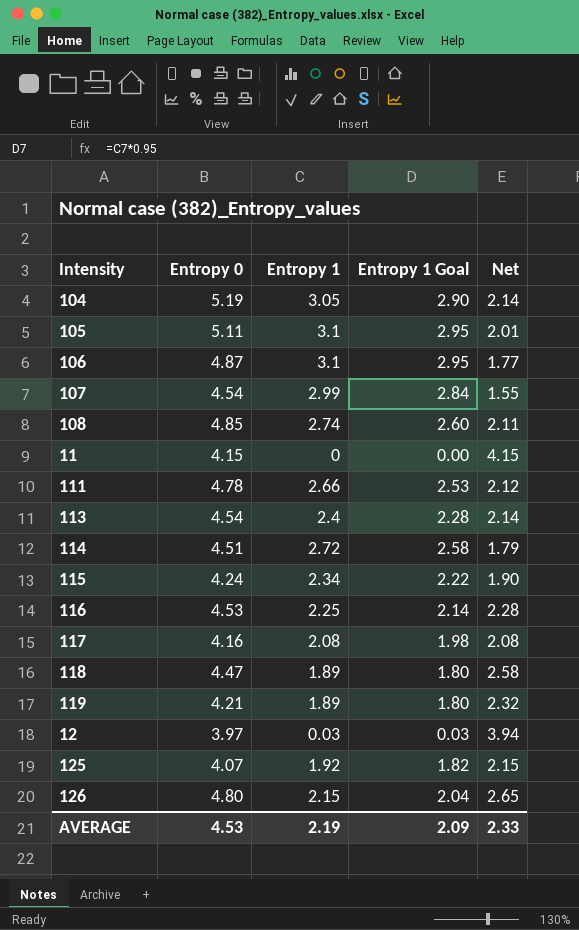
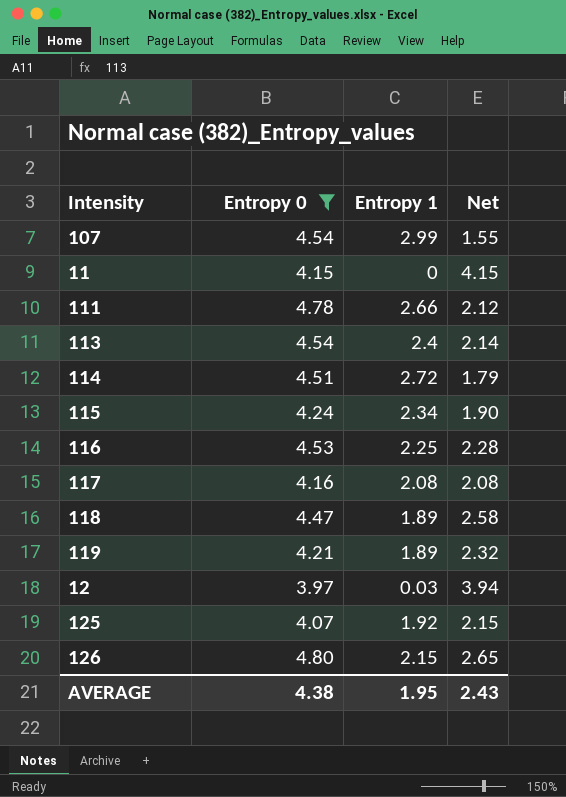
filter: none -> Entropy 0 <= 4.80
column Entropy 1 Goal | formula: [Entropy 1] * 0.95 -> none
AVERAGE | Entropy 0: 4.53 -> 4.38
AVERAGE | Entropy 1: 2.19 -> 1.95
AVERAGE | Net: 2.33 -> 2.43

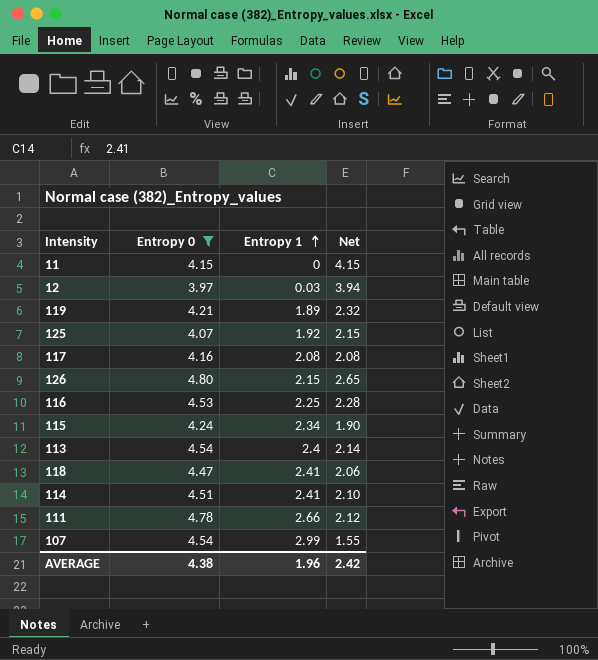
row order: none -> Entropy 1 ascending
118 | Entropy 1: 1.89 -> 2.41
118 | Net: 2.58 -> 2.06
114 | Entropy 1: 2.72 -> 2.41
114 | Net: 1.79 -> 2.10
AVERAGE | Entropy 1: 1.95 -> 1.96
AVERAGE | Net: 2.43 -> 2.42

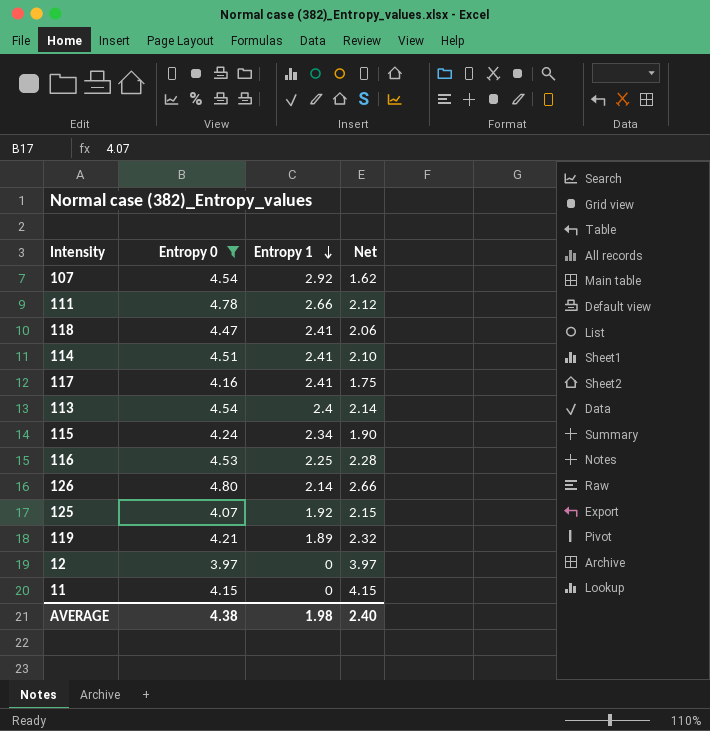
row order: Entropy 1 ascending -> Entropy 1 descending
107 | Entropy 1: 2.99 -> 2.92
107 | Net: 1.55 -> 1.62
117 | Entropy 1: 2.08 -> 2.41
117 | Net: 2.08 -> 1.75
126 | Entropy 1: 2.15 -> 2.14
126 | Net: 2.65 -> 2.66
12 | Entropy 1: 0.03 -> 0
12 | Net: 3.94 -> 3.97
AVERAGE | Entropy 1: 1.96 -> 1.98
AVERAGE | Net: 2.42 -> 2.40

